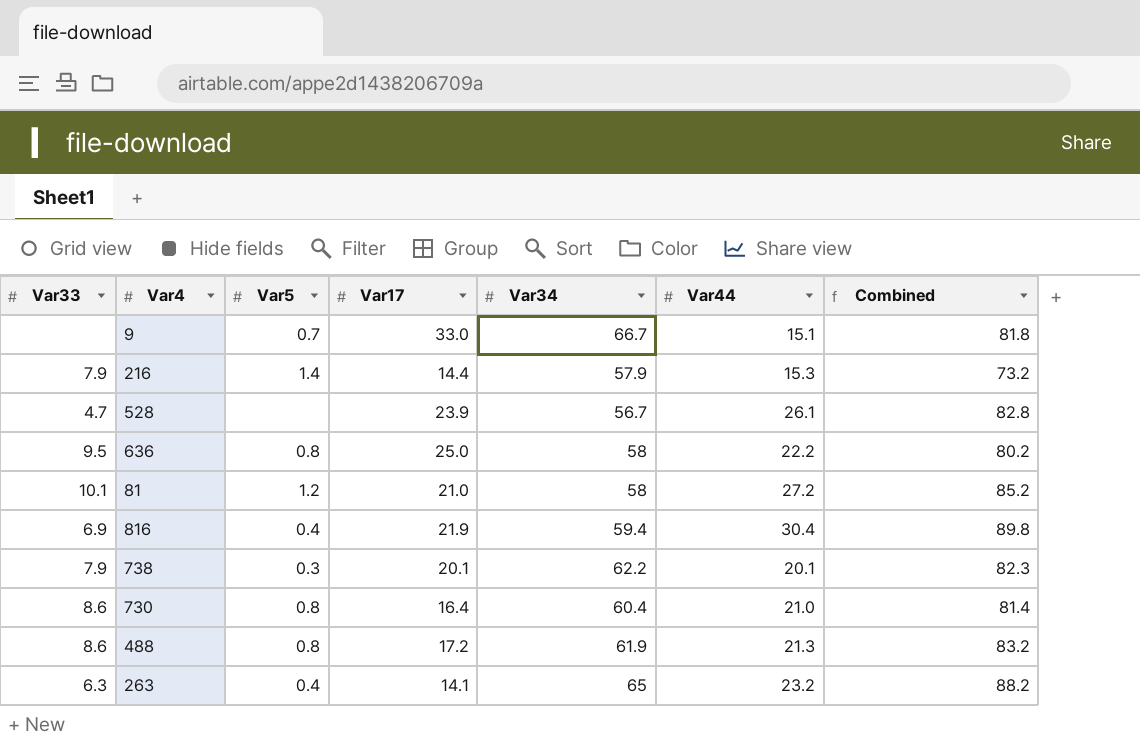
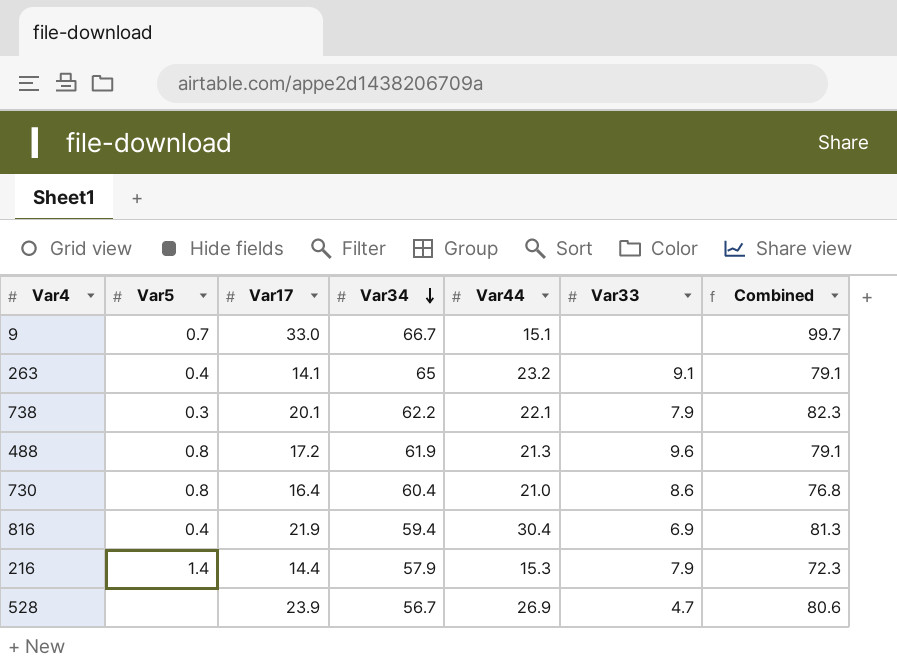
row order: none -> Var34 descending
column Var33 | position: 1 -> 6
column Combined | formula: [Var34] + [Var44] -> [Var17] + [Var34]
row 636: 9.5 | 0.8 | 25.0 | 58 | 22.2 | 80.2 -> none
row 81: 10.1 | 1.2 | 21.0 | 58 | 27.2 | 85.2 -> none
263 | Var33: 6.3 -> 9.1
738 | Var44: 20.1 -> 22.1
488 | Var33: 8.6 -> 9.6
528 | Var44: 26.1 -> 26.9

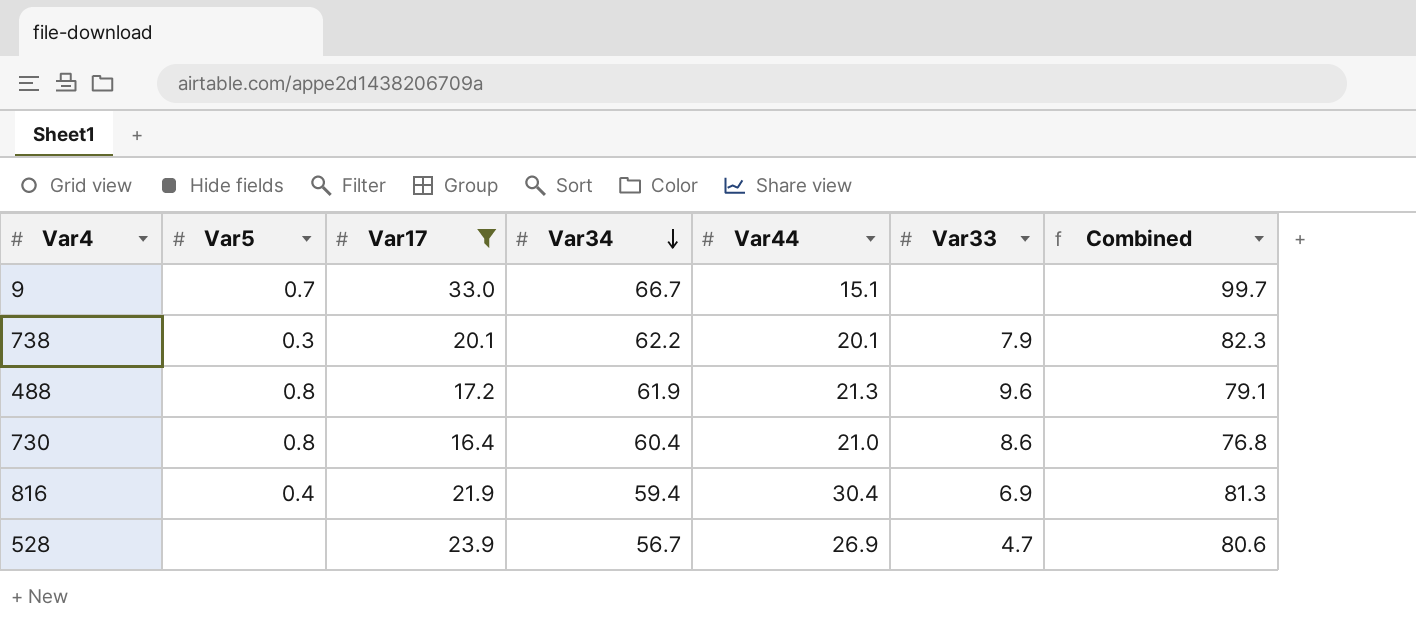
filter: none -> Var17 >= 16.4
738 | Var44: 22.1 -> 20.1

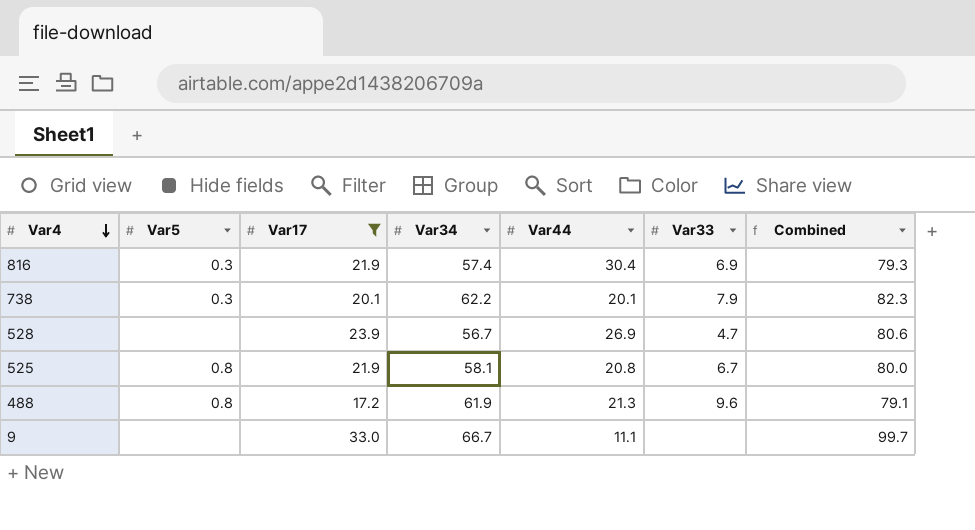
row order: Var34 descending -> Var4 descending
row 730: 0.8 | 16.4 | 60.4 | 21.0 | 8.6 | 76.8 -> none
816 | Var5: 0.4 -> 0.3
816 | Var34: 59.4 -> 57.4
816 | Combined: 81.3 -> 79.3
row 525: none -> 0.8 | 21.9 | 58.1 | 20.8 | 6.7 | 80.0
9 | Var5: 0.7 -> none
9 | Var44: 15.1 -> 11.1

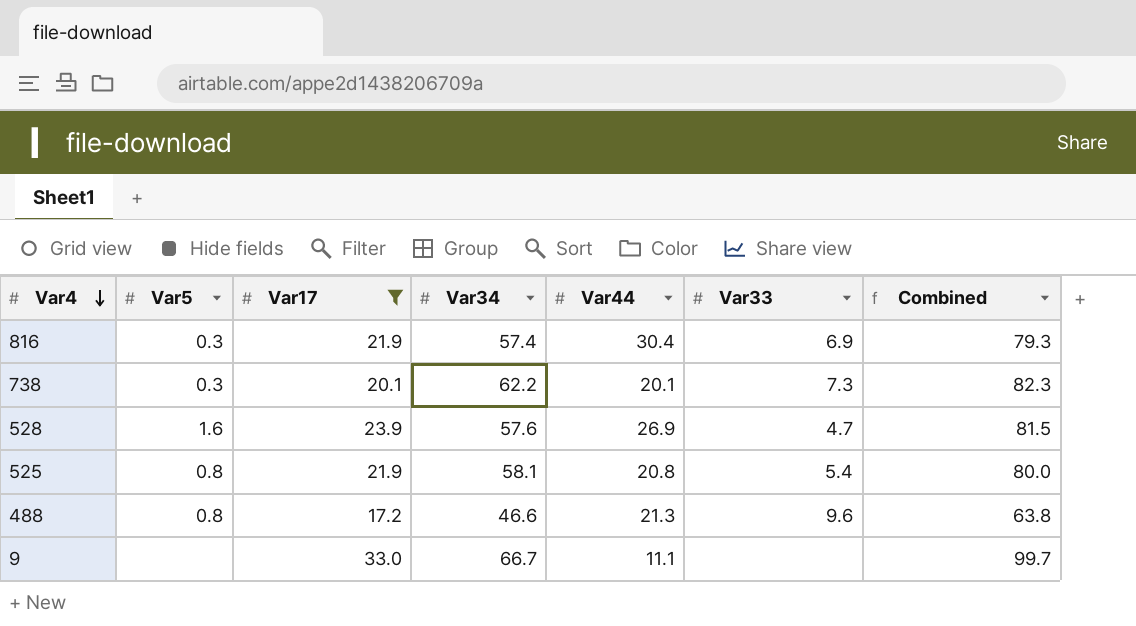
738 | Var33: 7.9 -> 7.3
528 | Var5: none -> 1.6
528 | Var34: 56.7 -> 57.6
528 | Combined: 80.6 -> 81.5
525 | Var33: 6.7 -> 5.4
488 | Var34: 61.9 -> 46.6
488 | Combined: 79.1 -> 63.8

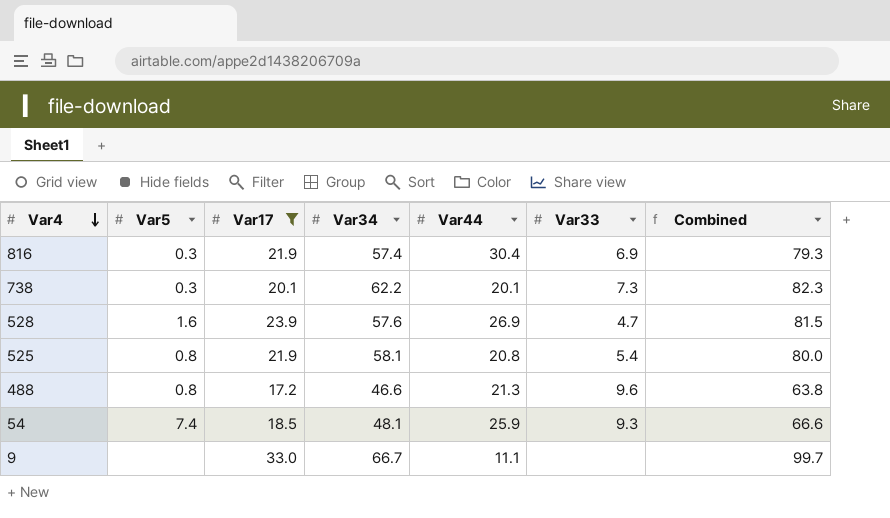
row 54: none -> 7.4 | 18.5 | 48.1 | 25.9 | 9.3 | 66.6

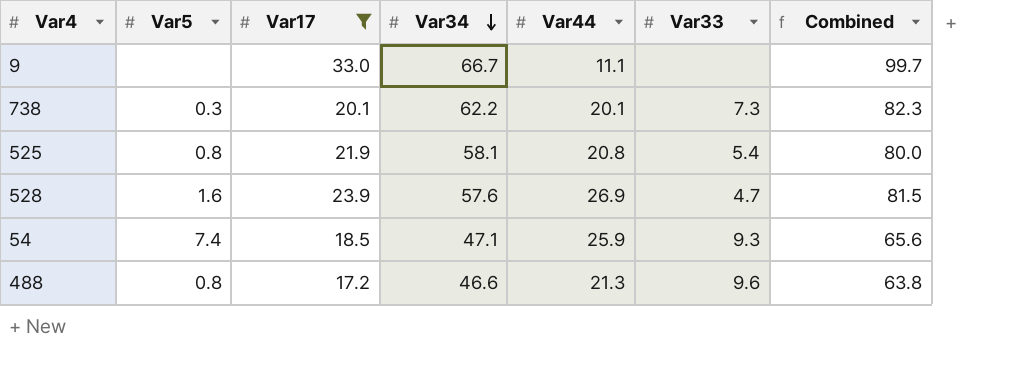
row order: Var4 descending -> Var34 descending
row 816: 0.3 | 21.9 | 57.4 | 30.4 | 6.9 | 79.3 -> none
54 | Var34: 48.1 -> 47.1
54 | Combined: 66.6 -> 65.6

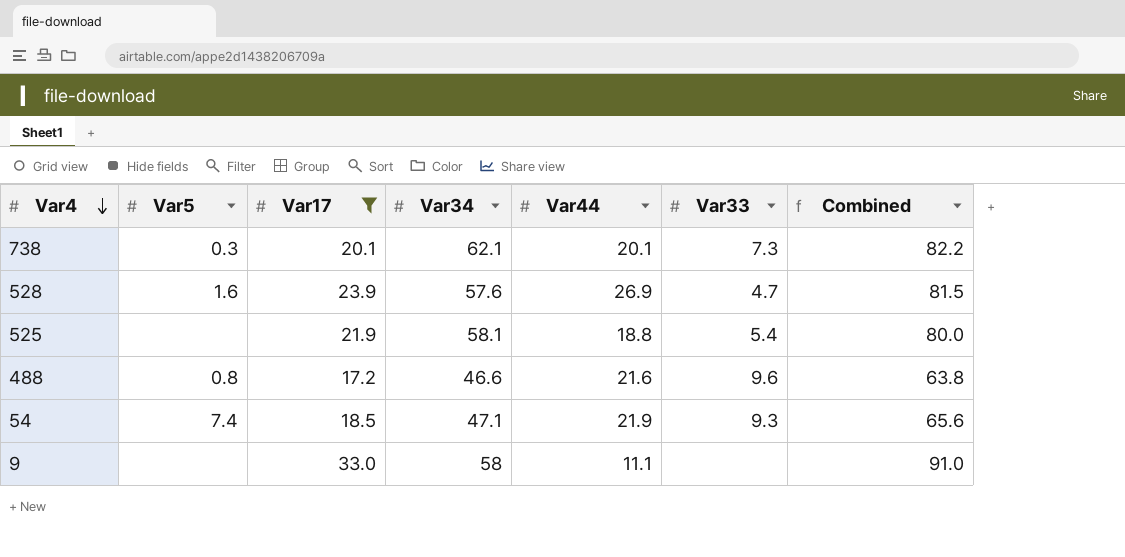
row order: Var34 descending -> Var4 descending
738 | Var34: 62.2 -> 62.1
738 | Combined: 82.3 -> 82.2
525 | Var5: 0.8 -> none
525 | Var44: 20.8 -> 18.8
488 | Var44: 21.3 -> 21.6
54 | Var44: 25.9 -> 21.9
9 | Var34: 66.7 -> 58
9 | Combined: 99.7 -> 91.0

